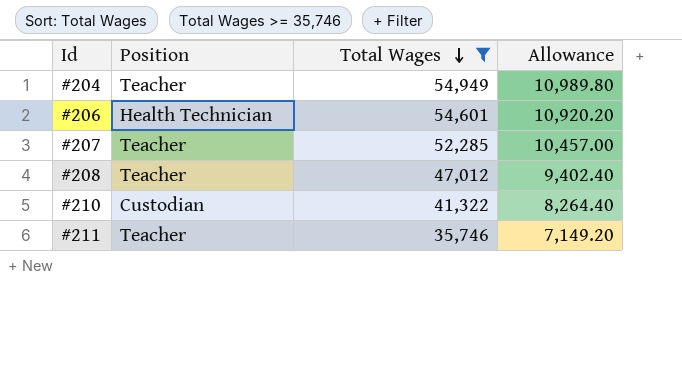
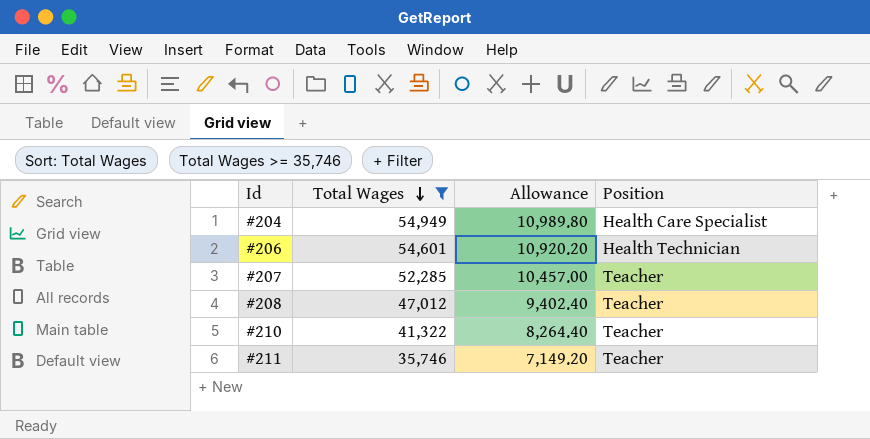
column Position | position: 2 -> 4
#204 | Position: Teacher -> Health Care Specialist
#210 | Position: Custodian -> Teacher

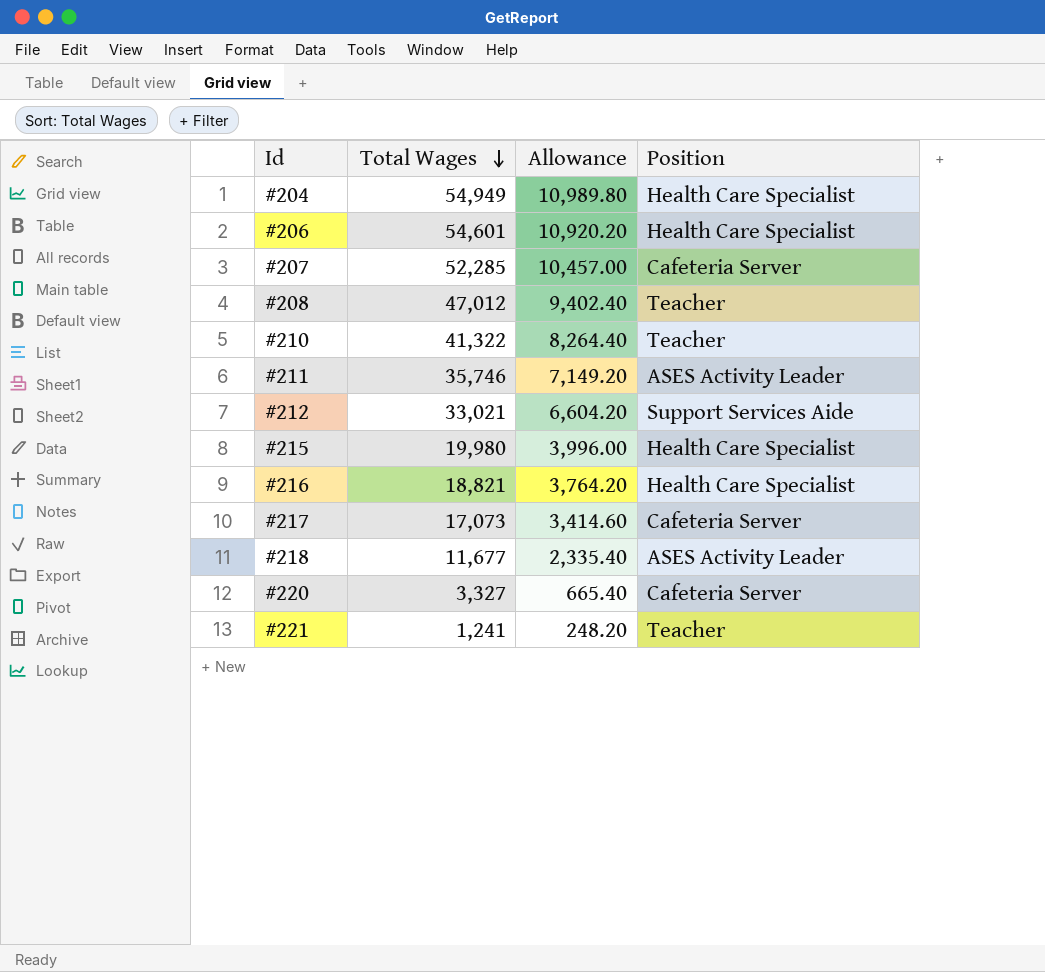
filter: Total Wages >= 35,746 -> none
#206 | Position: Health Technician -> Health Care Specialist
#207 | Position: Teacher -> Cafeteria Server
#211 | Position: Teacher -> ASES Activity Leader

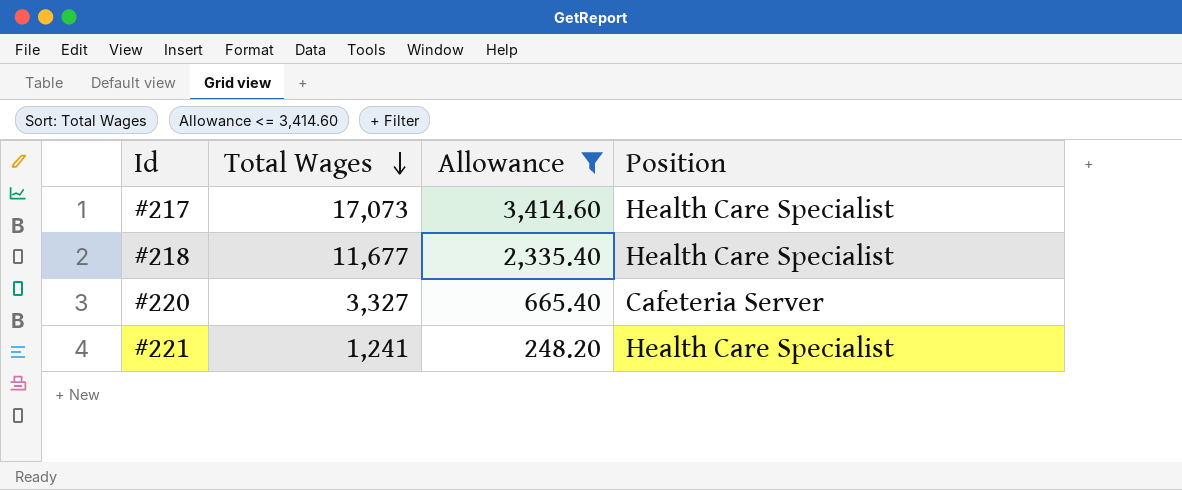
filter: none -> Allowance <= 3,414.60
#217 | Position: Cafeteria Server -> Health Care Specialist
#218 | Position: ASES Activity Leader -> Health Care Specialist
#221 | Position: Teacher -> Health Care Specialist

